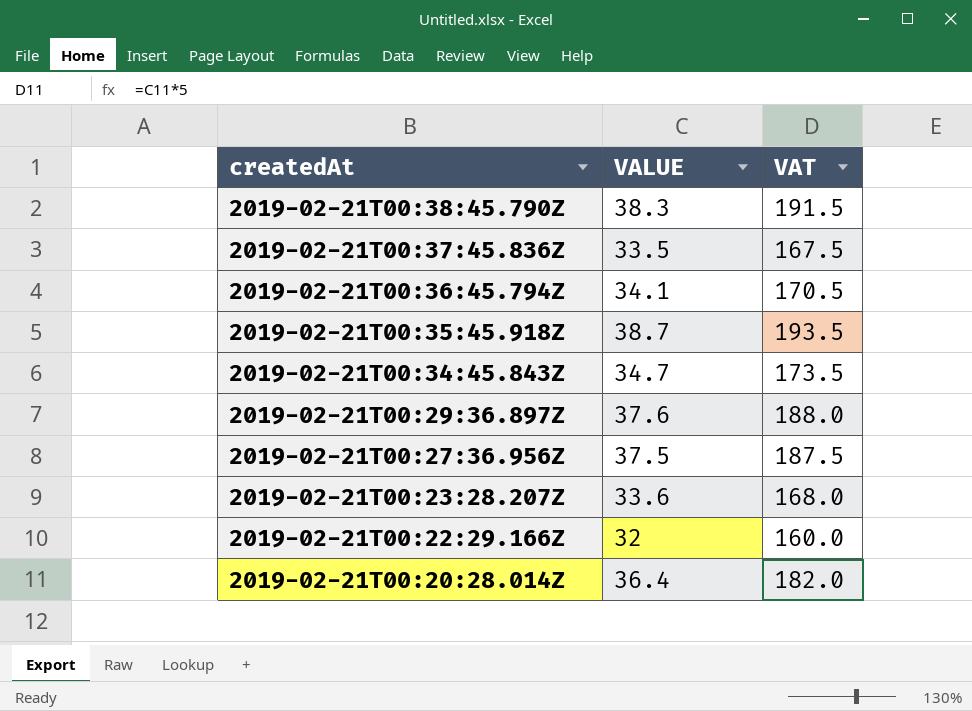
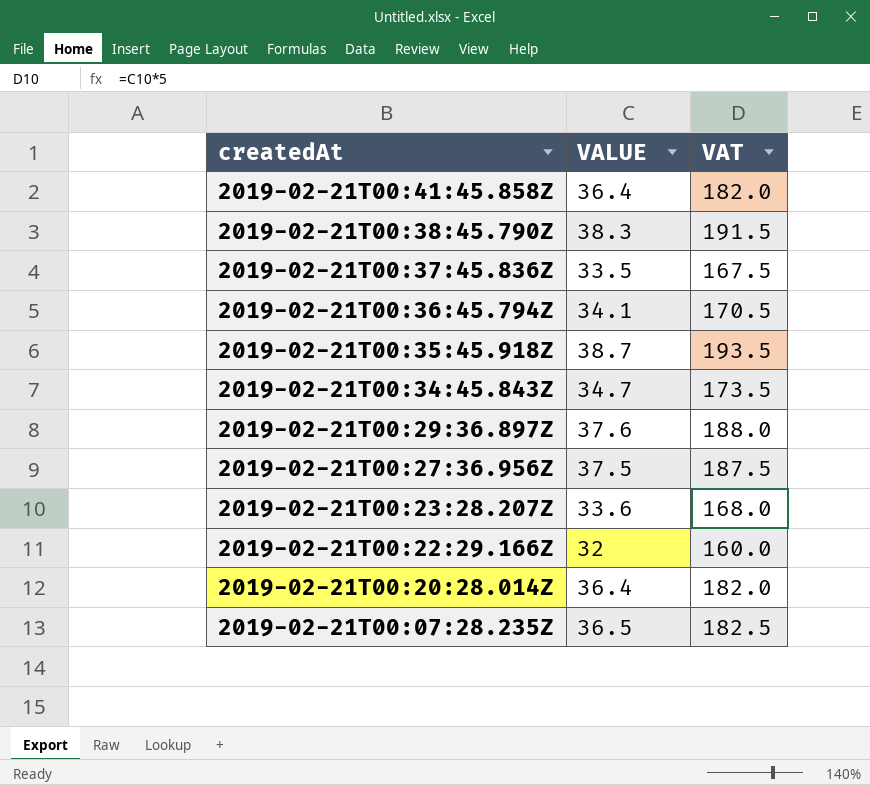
row 2019-02-21T00:41:45.858Z: none -> 36.4 | 182.0
row 2019-02-21T00:07:28.235Z: none -> 36.5 | 182.5

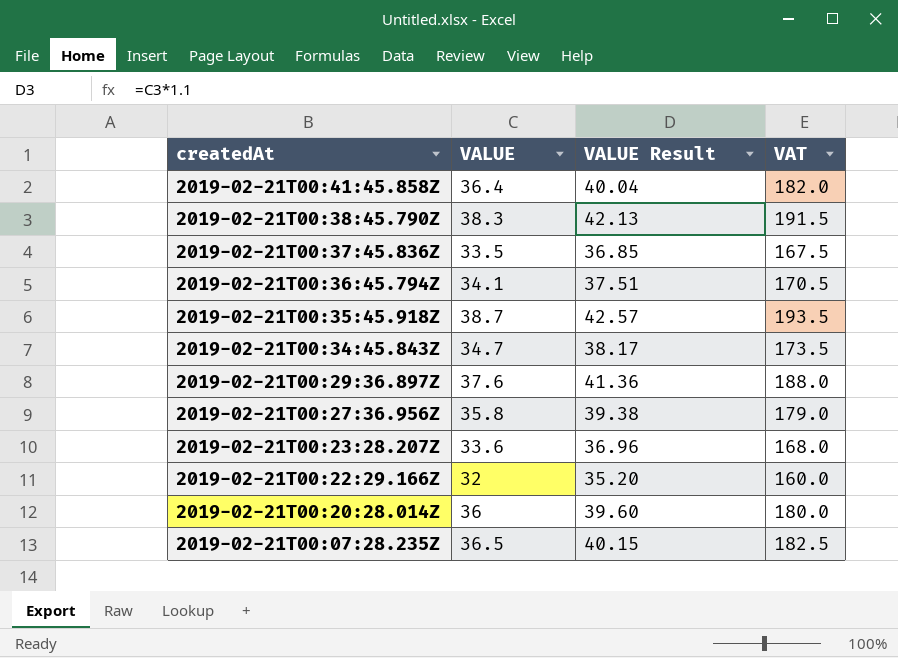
column VALUE Result | formula: none -> [VALUE] * 1.1
2019-02-21T00:27:36.956Z | VALUE: 37.5 -> 35.8
2019-02-21T00:27:36.956Z | VAT: 187.5 -> 179.0
2019-02-21T00:20:28.014Z | VALUE: 36.4 -> 36
2019-02-21T00:20:28.014Z | VAT: 182.0 -> 180.0

